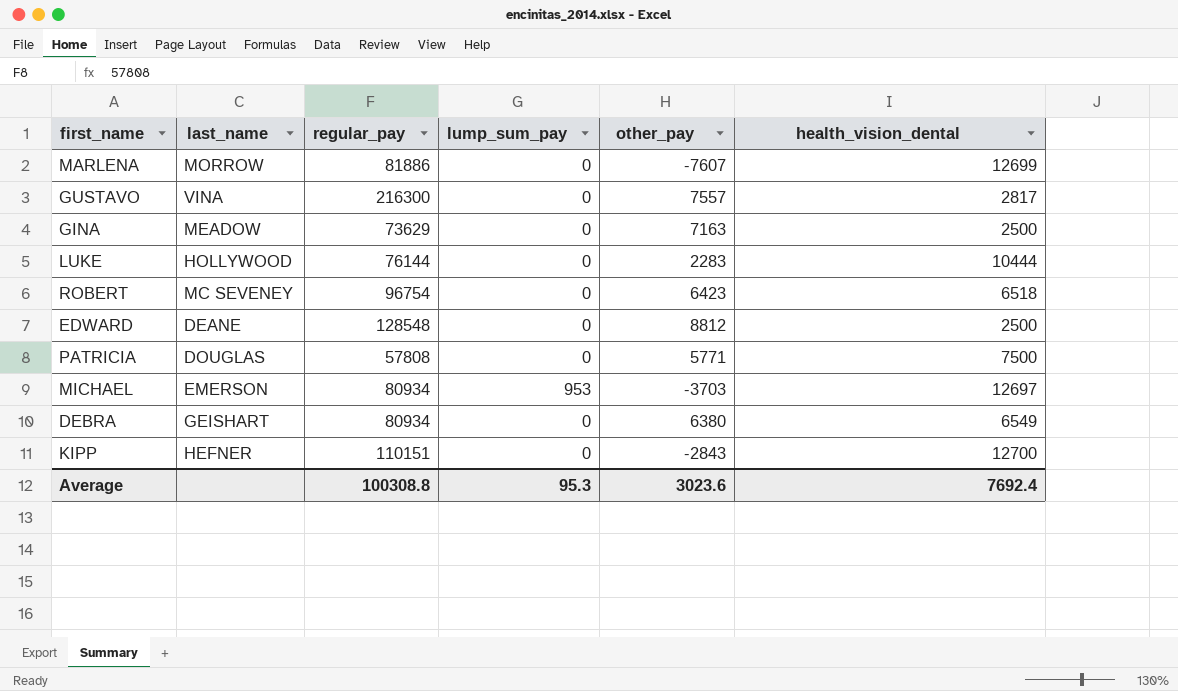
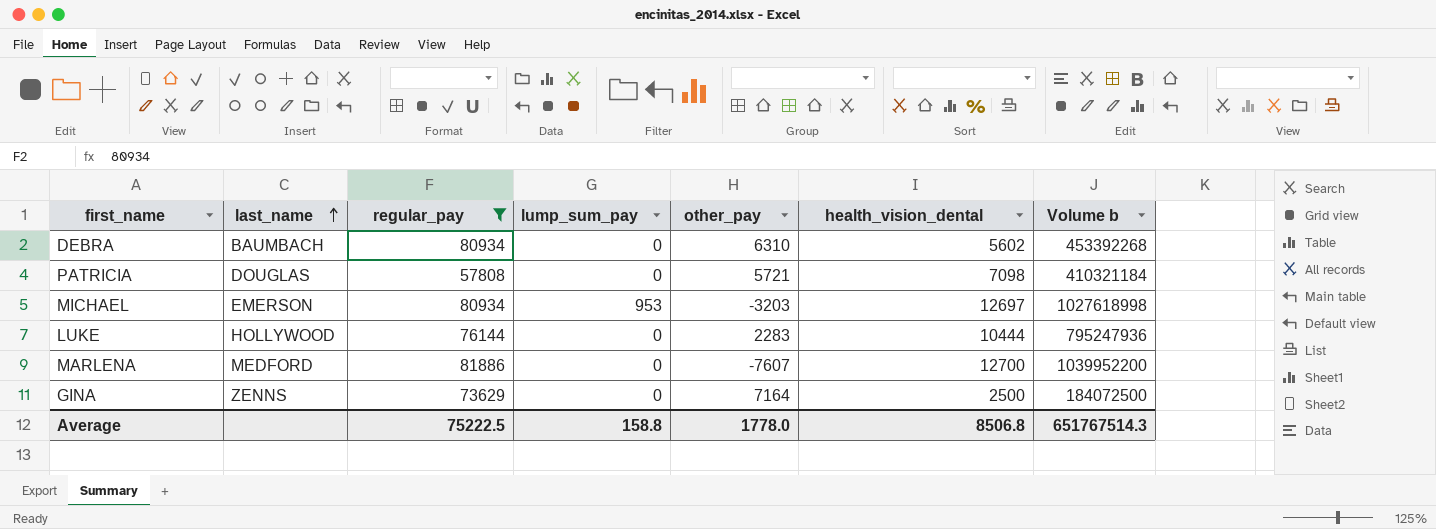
filter: none -> regular_pay <= 81886
row order: none -> last_name ascending
column Volume b | formula: none -> [regular_pay] * [health_vision_dental]
DEBRA | last_name: GEISHART -> BAUMBACH
DEBRA | other_pay: 6380 -> 6310
DEBRA | health_vision_dental: 6549 -> 5602
PATRICIA | other_pay: 5771 -> 5721
PATRICIA | health_vision_dental: 7500 -> 7098
MICHAEL | other_pay: -3703 -> -3203
MARLENA | last_name: MORROW -> MEDFORD
MARLENA | health_vision_dental: 12699 -> 12700
GINA | last_name: MEADOW -> ZENNS
GINA | other_pay: 7163 -> 7164
Average | regular_pay: 100308.8 -> 75222.5
Average | lump_sum_pay: 95.3 -> 158.8
Average | other_pay: 3023.6 -> 1778.0
Average | health_vision_dental: 7692.4 -> 8506.8

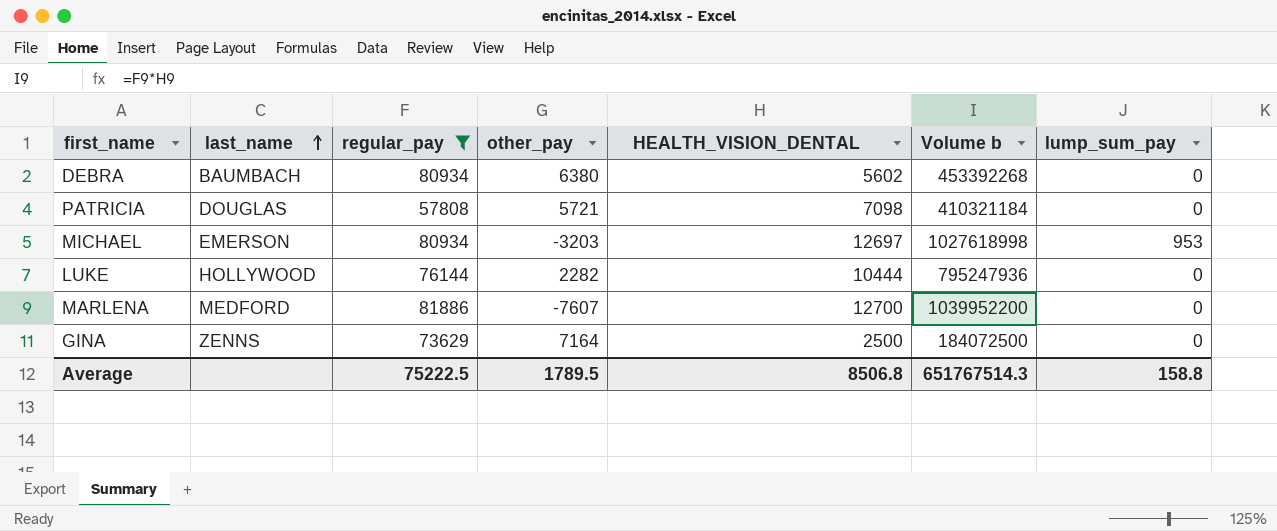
column name: health_vision_dental -> HEALTH_VISION_DENTAL
column lump_sum_pay | position: 4 -> 7
DEBRA | other_pay: 6310 -> 6380
LUKE | other_pay: 2283 -> 2282
Average | other_pay: 1778.0 -> 1789.5

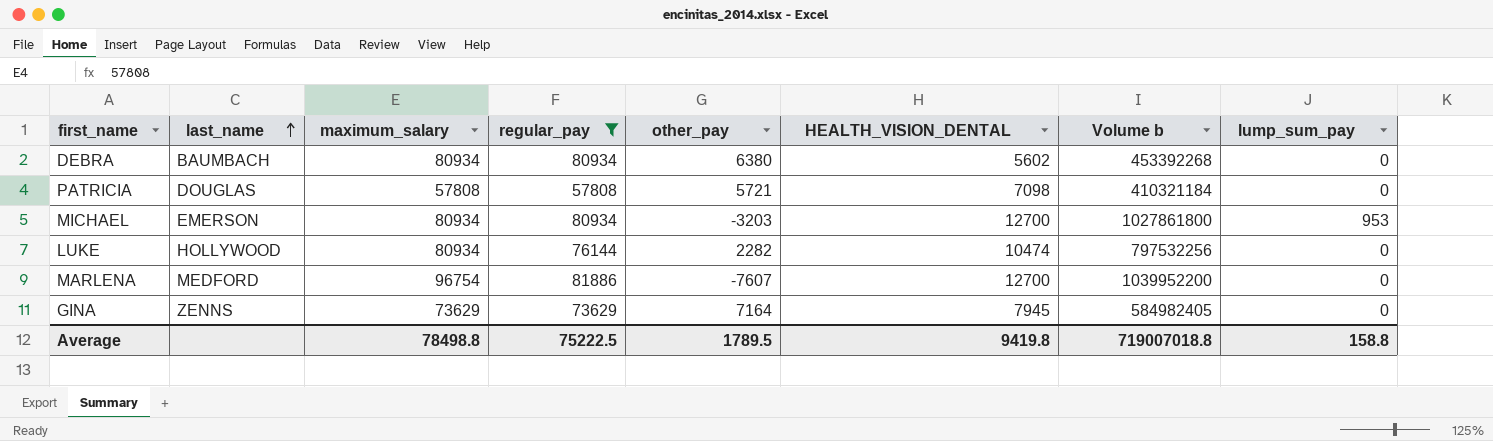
column maximum_salary | position: none -> 3
MICHAEL | HEALTH_VISION_DENTAL: 12697 -> 12700
MICHAEL | Volume b: 1027618998 -> 1027861800
LUKE | HEALTH_VISION_DENTAL: 10444 -> 10474
LUKE | Volume b: 795247936 -> 797532256
GINA | HEALTH_VISION_DENTAL: 2500 -> 7945
GINA | Volume b: 184072500 -> 584982405
Average | HEALTH_VISION_DENTAL: 8506.8 -> 9419.8
Average | Volume b: 651767514.3 -> 719007018.8

